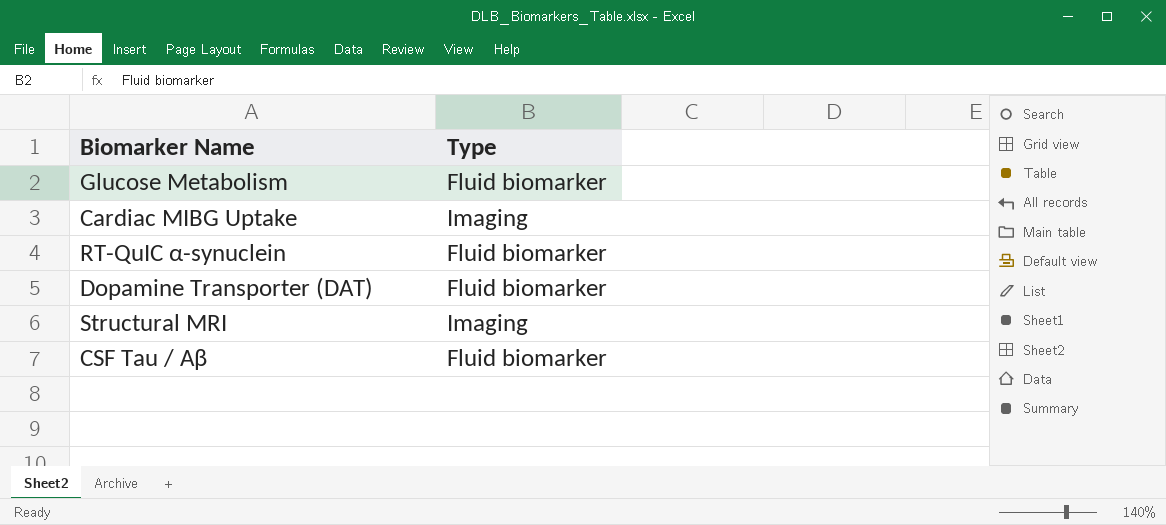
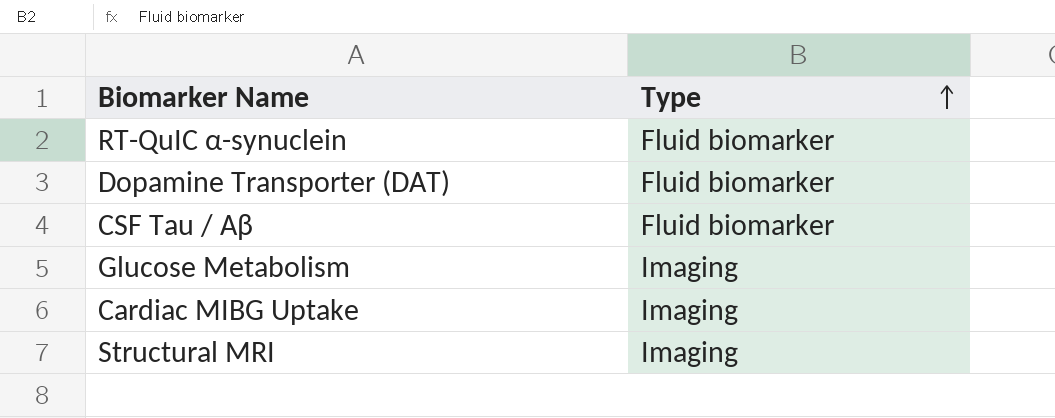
row order: none -> Type ascending
Glucose Metabolism | Type: Fluid biomarker -> Imaging

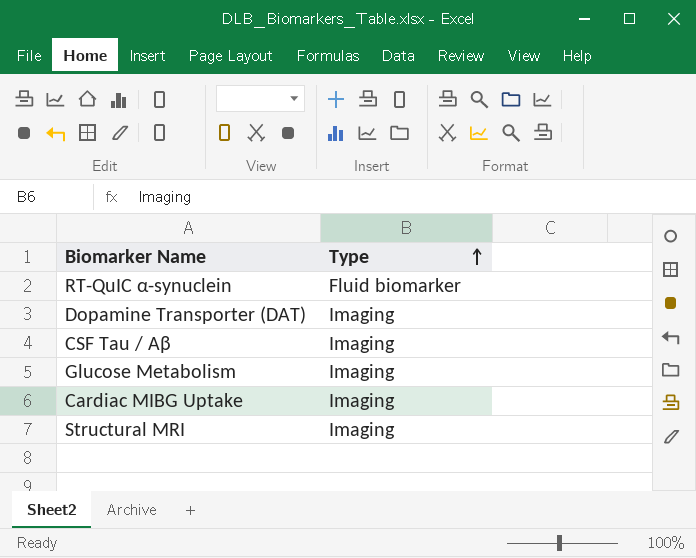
Dopamine Transporter (DAT) | Type: Fluid biomarker -> Imaging
CSF Tau / Aβ | Type: Fluid biomarker -> Imaging

